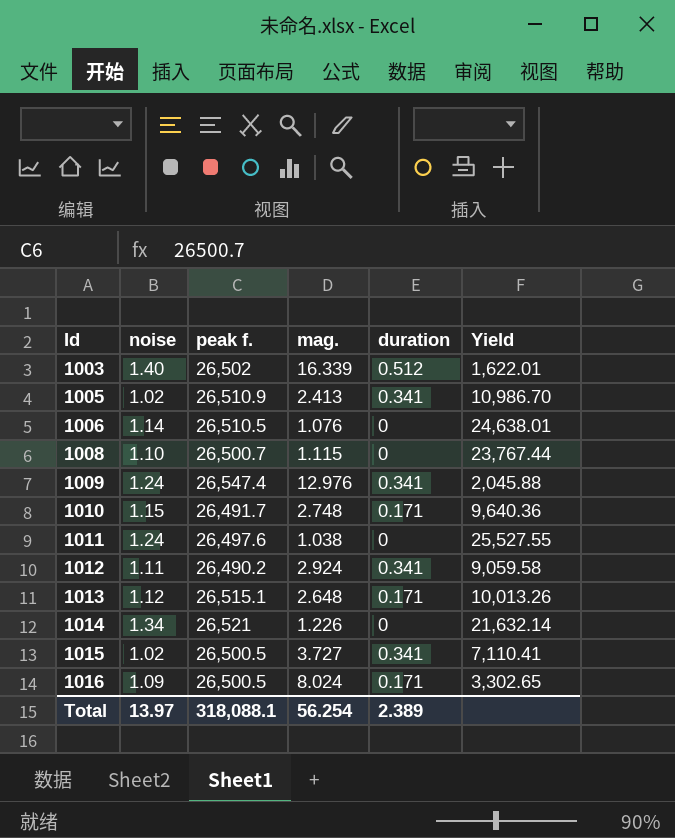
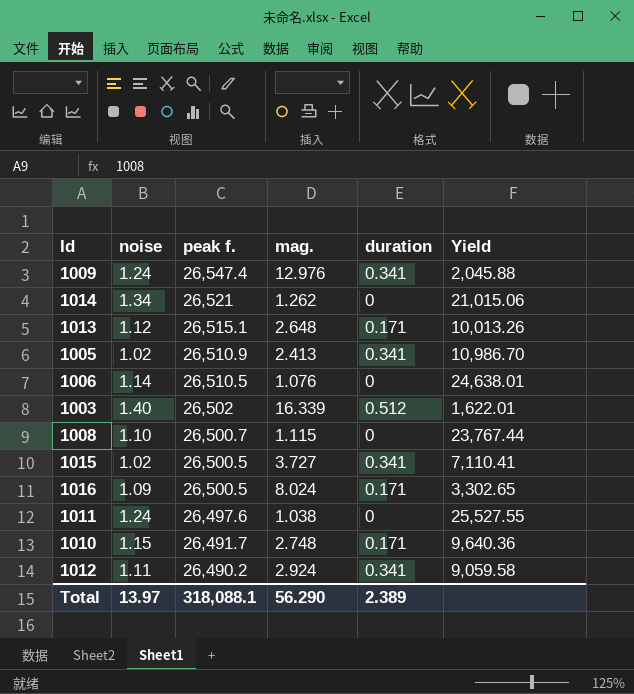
row order: Id ascending -> peak f. descending
1014 | mag.: 1.226 -> 1.262
1014 | Yield: 21,632.14 -> 21,015.06
Total | mag.: 56.254 -> 56.290

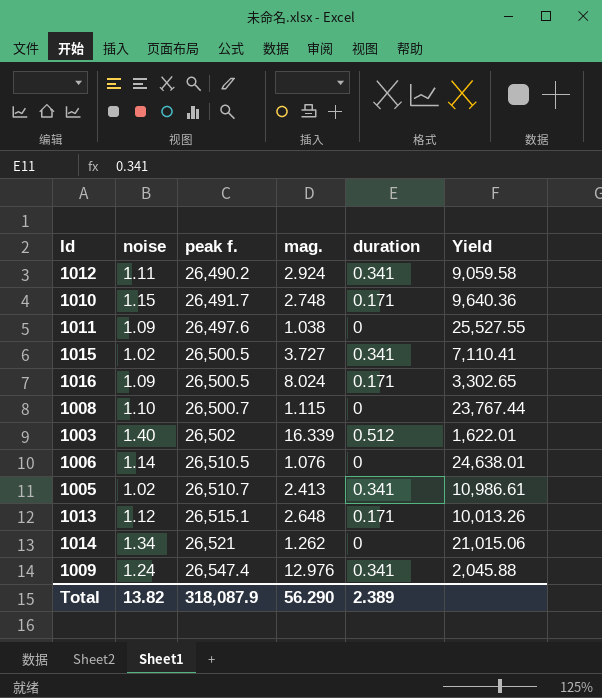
row order: peak f. descending -> peak f. ascending
1011 | noise: 1.24 -> 1.09
1005 | peak f.: 26,510.9 -> 26,510.7
1005 | Yield: 10,986.70 -> 10,986.61
Total | noise: 13.97 -> 13.82
Total | peak f.: 318,088.1 -> 318,087.9

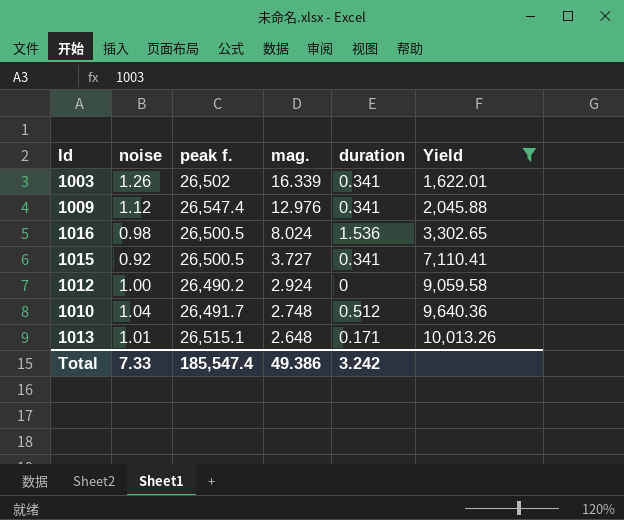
filter: none -> Yield <= 10,013.26
row order: peak f. ascending -> mag. descending
1003 | noise: 1.40 -> 1.26
1003 | duration: 0.512 -> 0.341
1009 | noise: 1.24 -> 1.12
1016 | noise: 1.09 -> 0.98
1016 | duration: 0.171 -> 1.536
1015 | noise: 1.02 -> 0.92
1012 | noise: 1.11 -> 1.00
1012 | duration: 0.341 -> 0
1010 | noise: 1.15 -> 1.04
1010 | duration: 0.171 -> 0.512
1013 | noise: 1.12 -> 1.01
Total | noise: 13.82 -> 7.33
Total | peak f.: 318,087.9 -> 185,547.4
Total | mag.: 56.290 -> 49.386
Total | duration: 2.389 -> 3.242

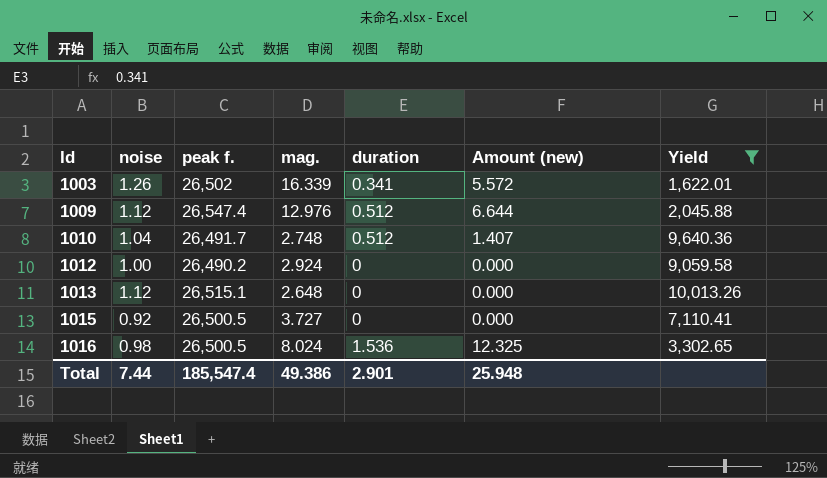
row order: mag. descending -> Id ascending
column Amount (new) | formula: none -> [mag.] * [duration]
1009 | duration: 0.341 -> 0.512
1013 | noise: 1.01 -> 1.12
1013 | duration: 0.171 -> 0
1015 | duration: 0.341 -> 0
Total | noise: 7.33 -> 7.44
Total | duration: 3.242 -> 2.901

